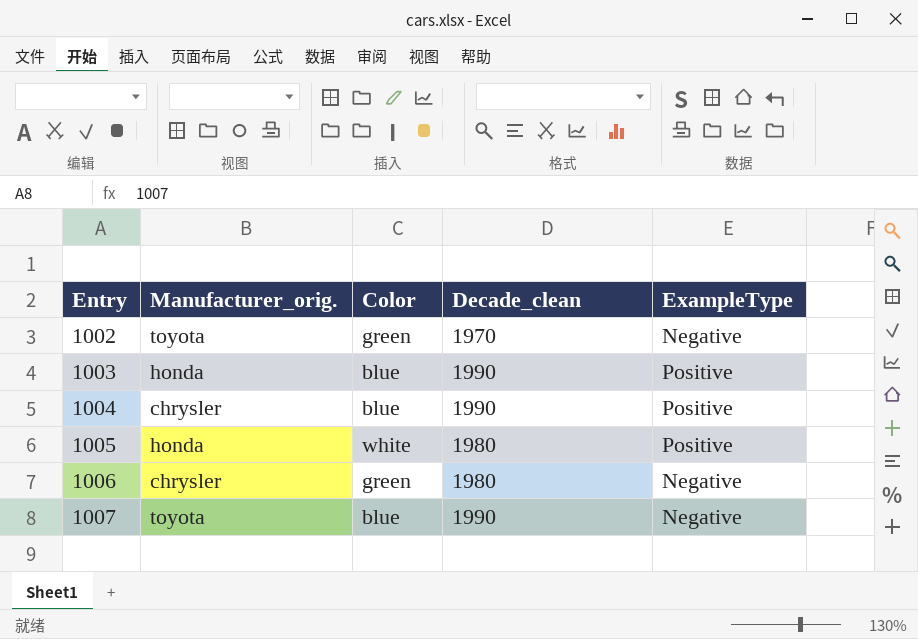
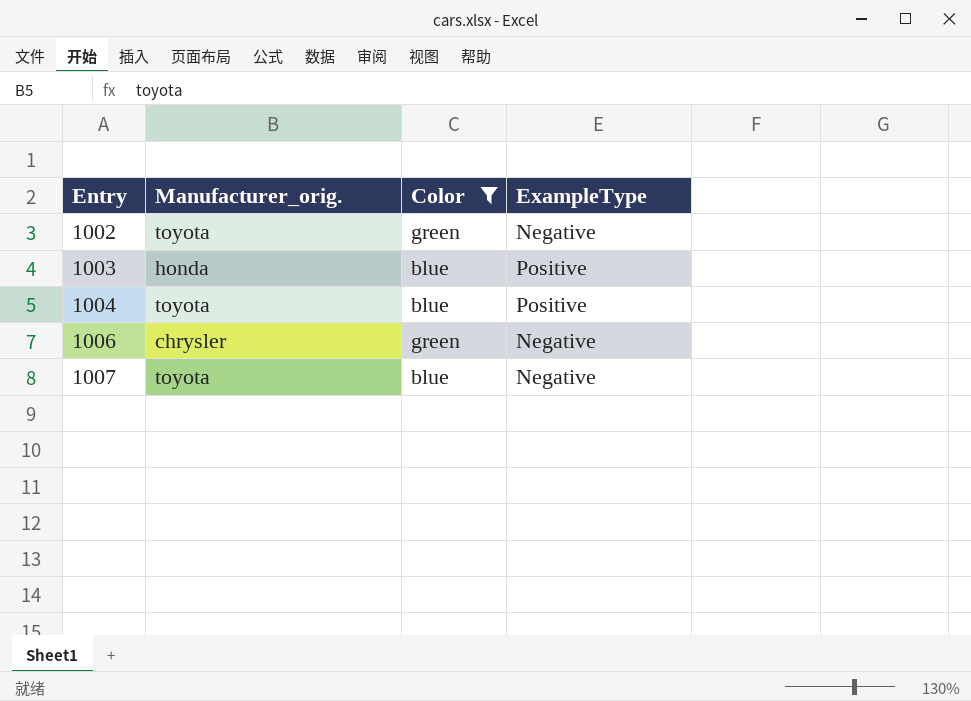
filter: none -> Color != white
column Decade_clean | position: 4 -> none
1004 | Manufacturer_orig.: chrysler -> toyota

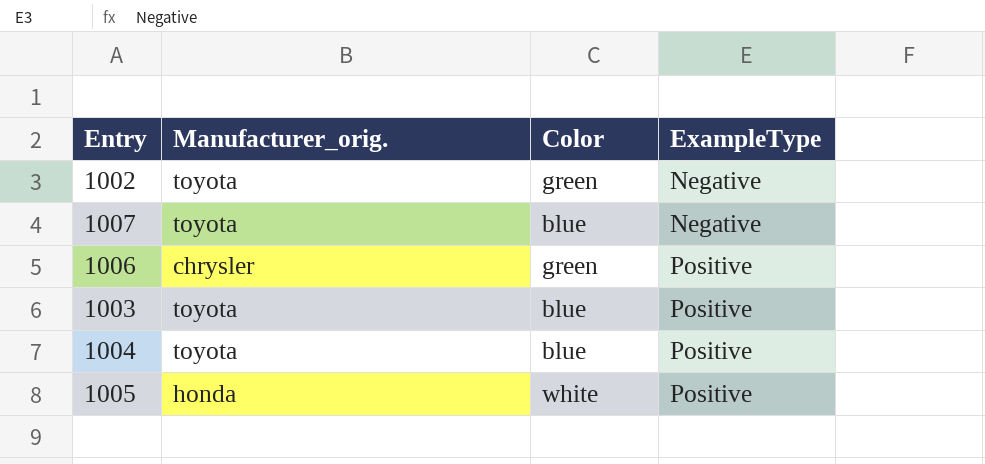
filter: Color != white -> none
row order: Entry ascending -> ExampleType ascending
1006 | ExampleType: Negative -> Positive
1003 | Manufacturer_orig.: honda -> toyota

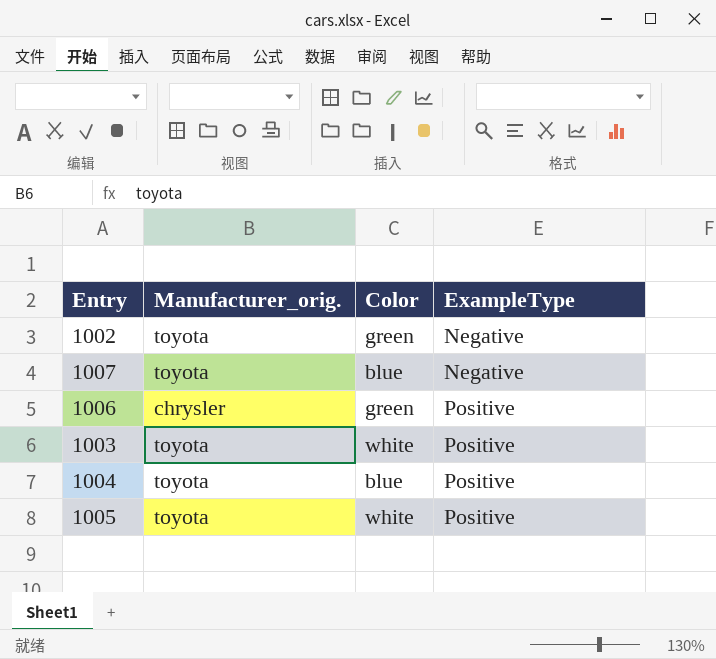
1003 | Color: blue -> white
1005 | Manufacturer_orig.: honda -> toyota

